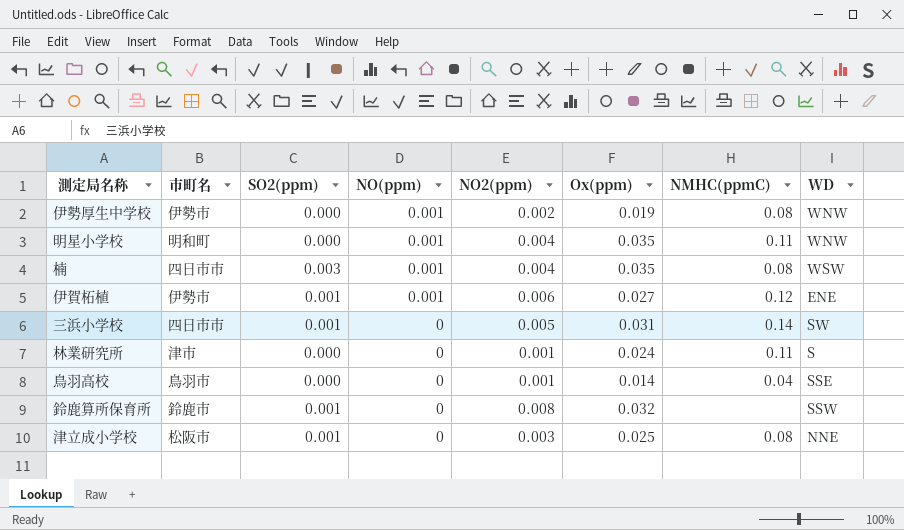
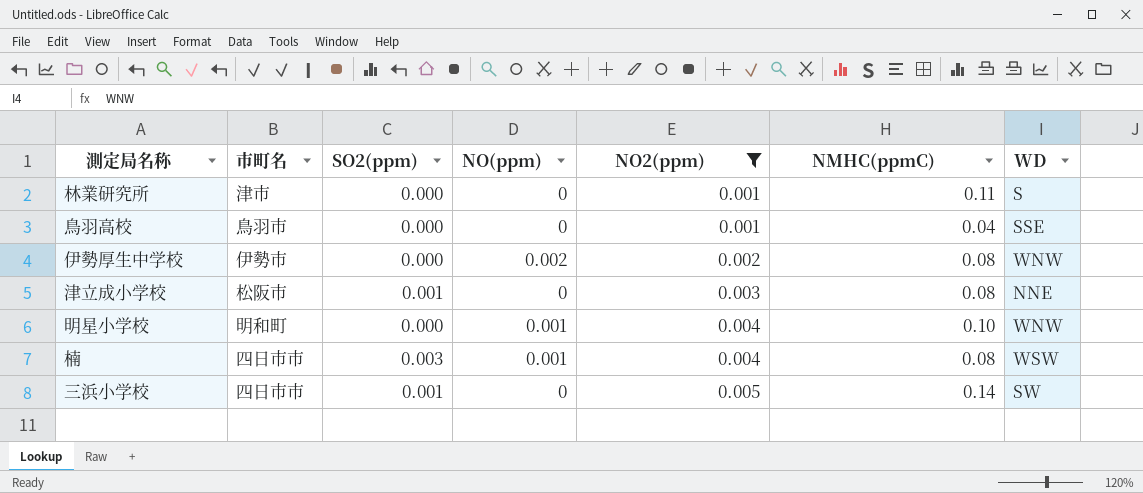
filter: none -> NO2(ppm) <= 0.005
row order: NO(ppm) descending -> NO2(ppm) ascending
column Ox(ppm) | position: 6 -> none
伊勢厚生中学校 | NO(ppm): 0.001 -> 0.002
明星小学校 | NMHC(ppmC): 0.11 -> 0.10

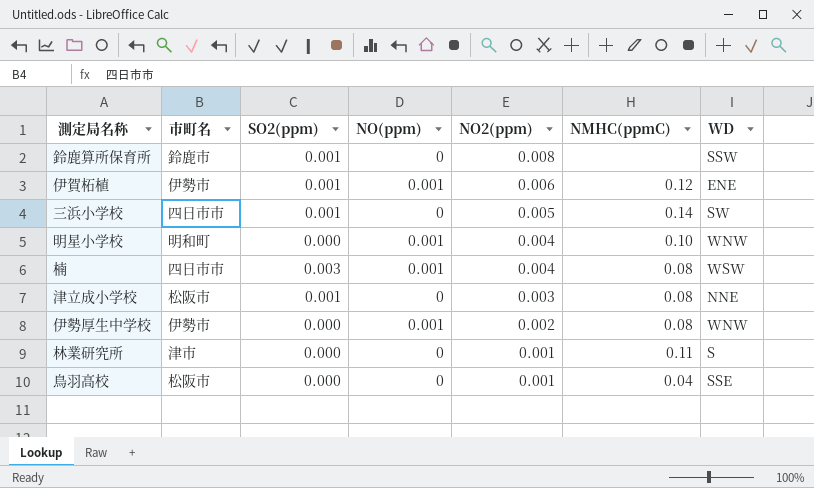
filter: NO2(ppm) <= 0.005 -> none
row order: NO2(ppm) ascending -> NO2(ppm) descending
伊勢厚生中学校 | NO(ppm): 0.002 -> 0.001
鳥羽高校 | 市町名: 鳥羽市 -> 松阪市

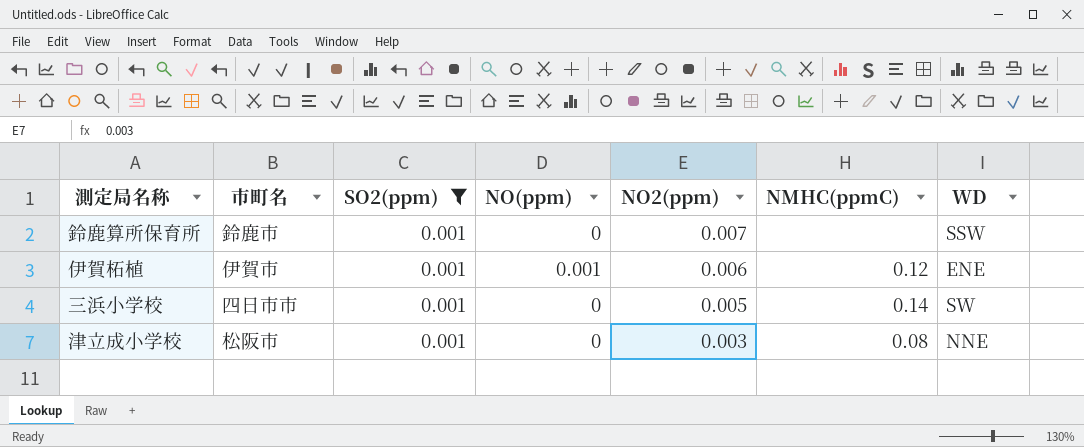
filter: none -> SO2(ppm) = 0.001
鈴鹿算所保育所 | NO2(ppm): 0.008 -> 0.007
伊賀柘植 | 市町名: 伊勢市 -> 伊賀市

